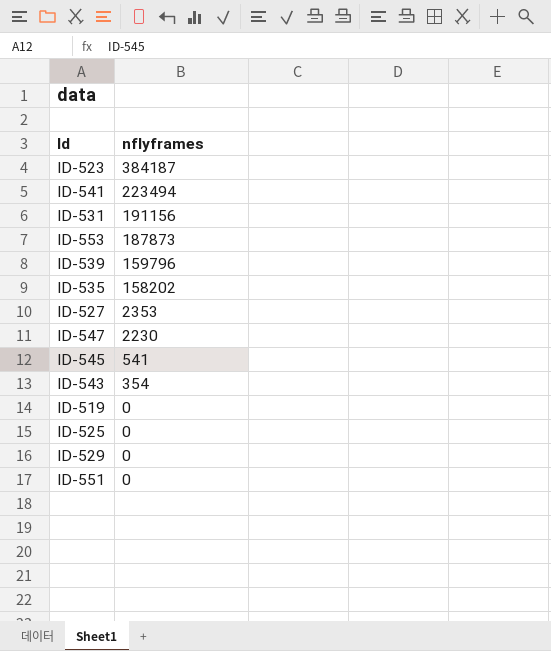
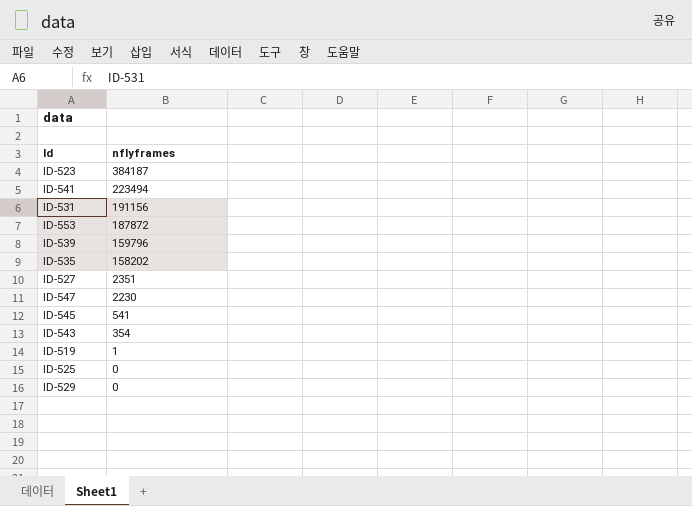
row ID-551: 0 -> none
ID-553 | nflyframes: 187873 -> 187872
ID-527 | nflyframes: 2353 -> 2351
ID-519 | nflyframes: 0 -> 1

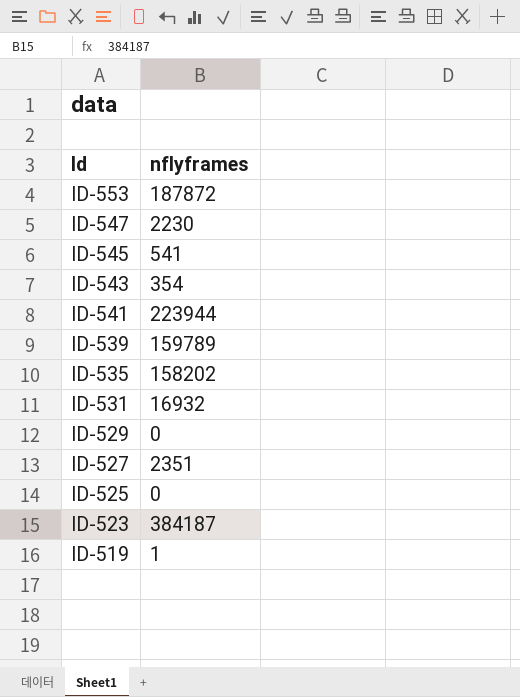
row order: nflyframes descending -> Id descending
ID-541 | nflyframes: 223494 -> 223944
ID-539 | nflyframes: 159796 -> 159789
ID-531 | nflyframes: 191156 -> 16932

